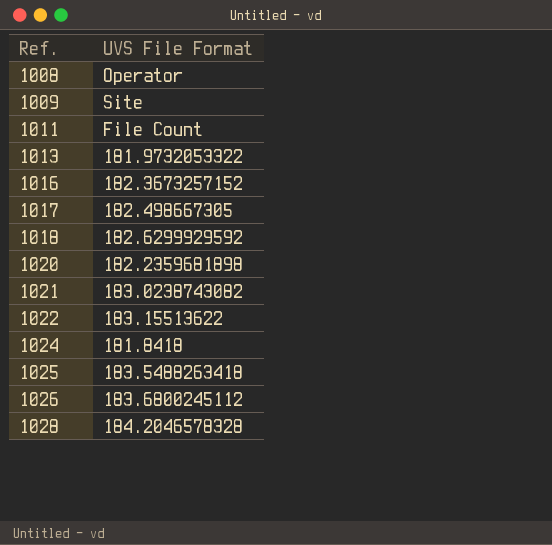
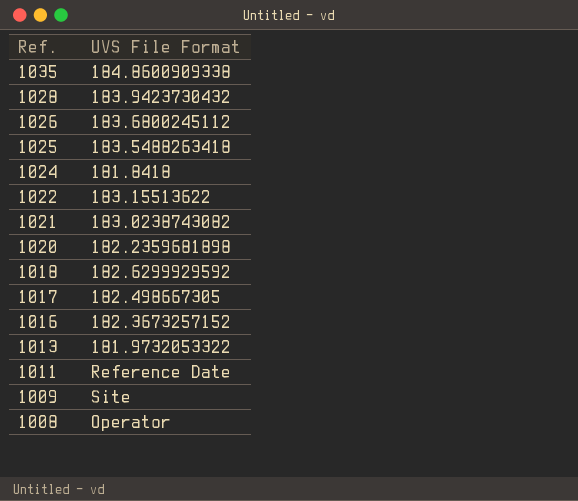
row order: Ref. ascending -> Ref. descending
row 1035: none -> 184.8600909338
1028 | UVS File Format: 184.2046578328 -> 183.9423730432
1011 | UVS File Format: File Count -> Reference Date

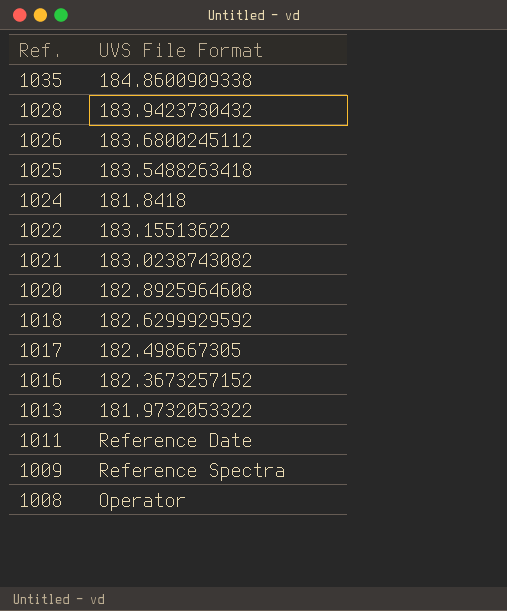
1020 | UVS File Format: 182.2359681898 -> 182.8925964608
1009 | UVS File Format: Site -> Reference Spectra

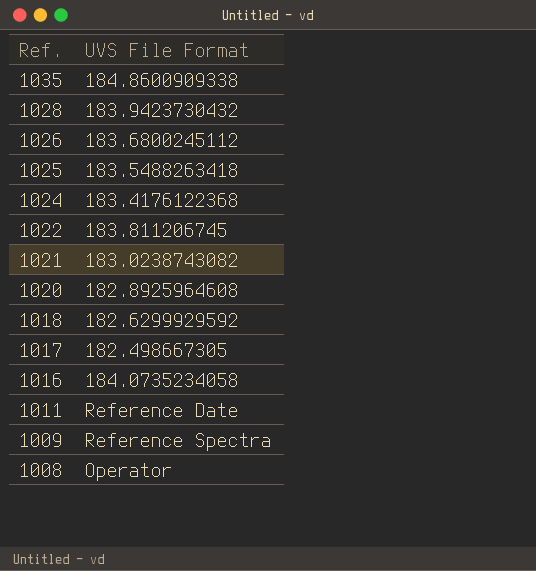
row 1013: 181.9732053322 -> none
1024 | UVS File Format: 181.8418 -> 183.4176122368
1022 | UVS File Format: 183.15513622 -> 183.811206745
1016 | UVS File Format: 182.3673257152 -> 184.0735234058

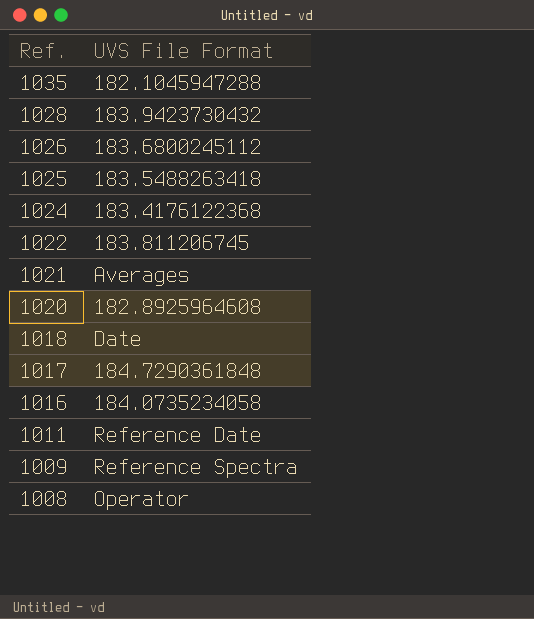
1035 | UVS File Format: 184.8600909338 -> 182.1045947288
1021 | UVS File Format: 183.0238743082 -> Averages
1018 | UVS File Format: 182.6299929592 -> Date
1017 | UVS File Format: 182.498667305 -> 184.7290361848

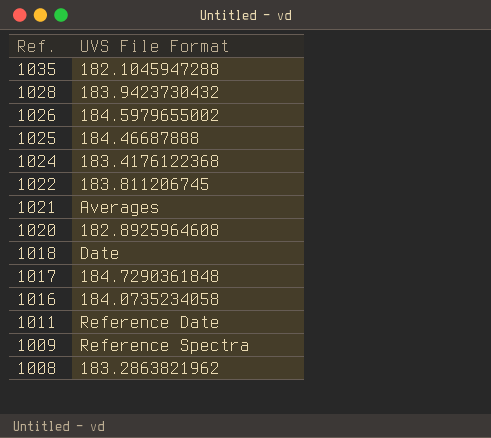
1026 | UVS File Format: 183.6800245112 -> 184.5979655002
1025 | UVS File Format: 183.5488263418 -> 184.46687888
1008 | UVS File Format: Operator -> 183.2863821962

